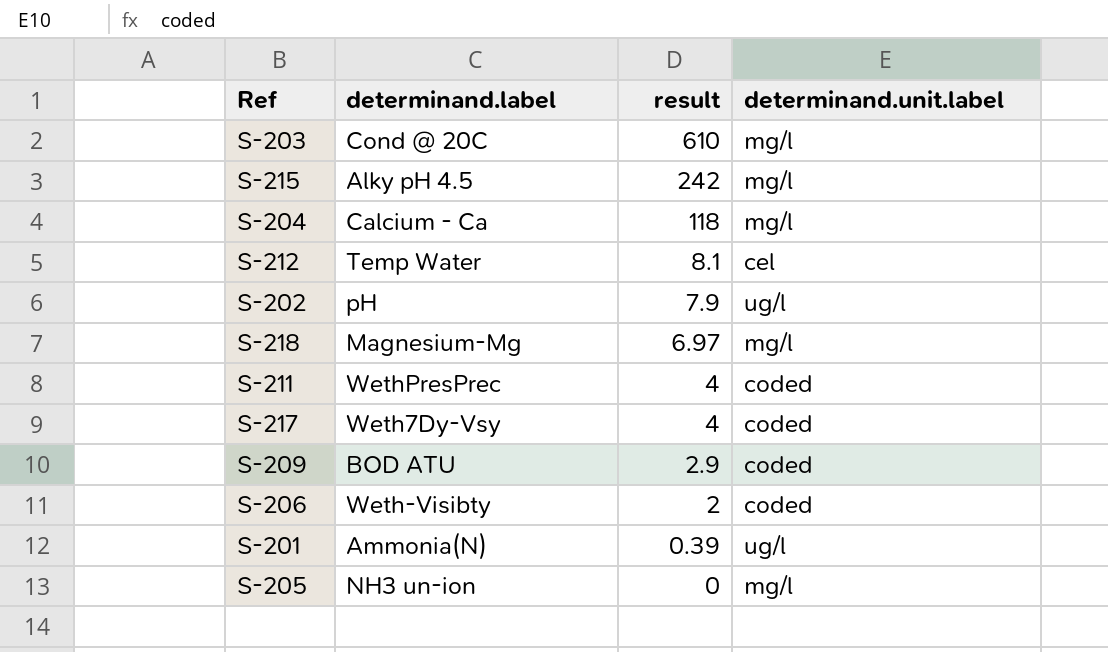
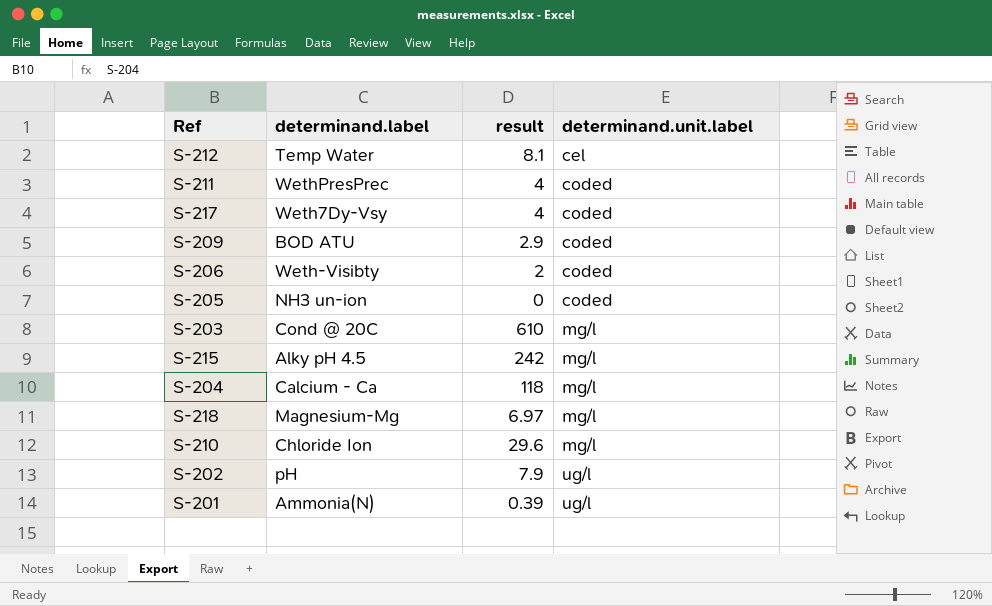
row order: result descending -> determinand.unit.label ascending
S-205 | determinand.unit.label: mg/l -> coded
row S-210: none -> Chloride Ion | 29.6 | mg/l

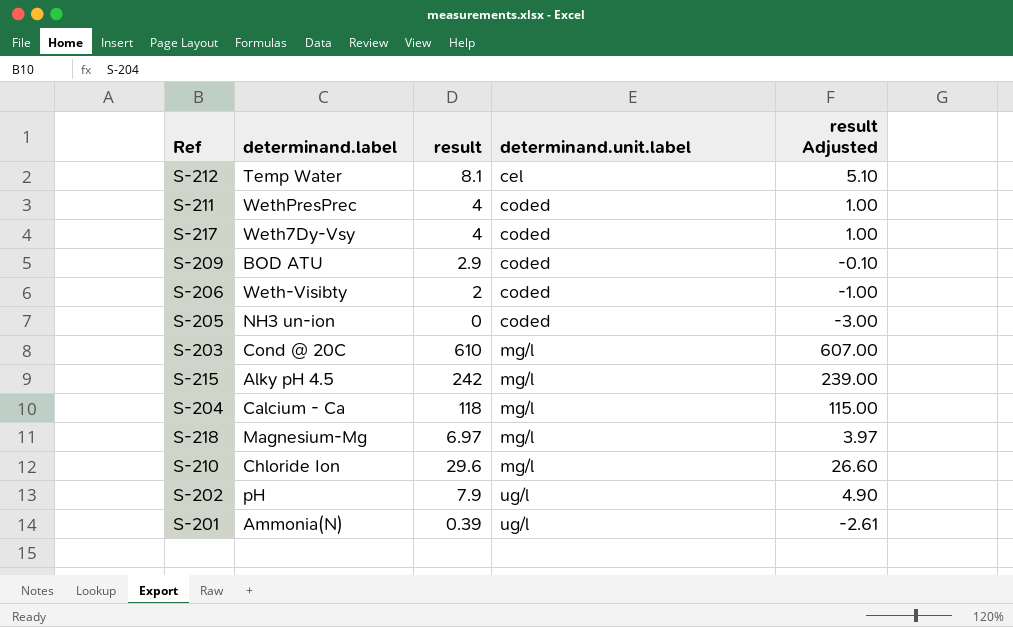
column result Adjusted | formula: none -> [result] - 3

